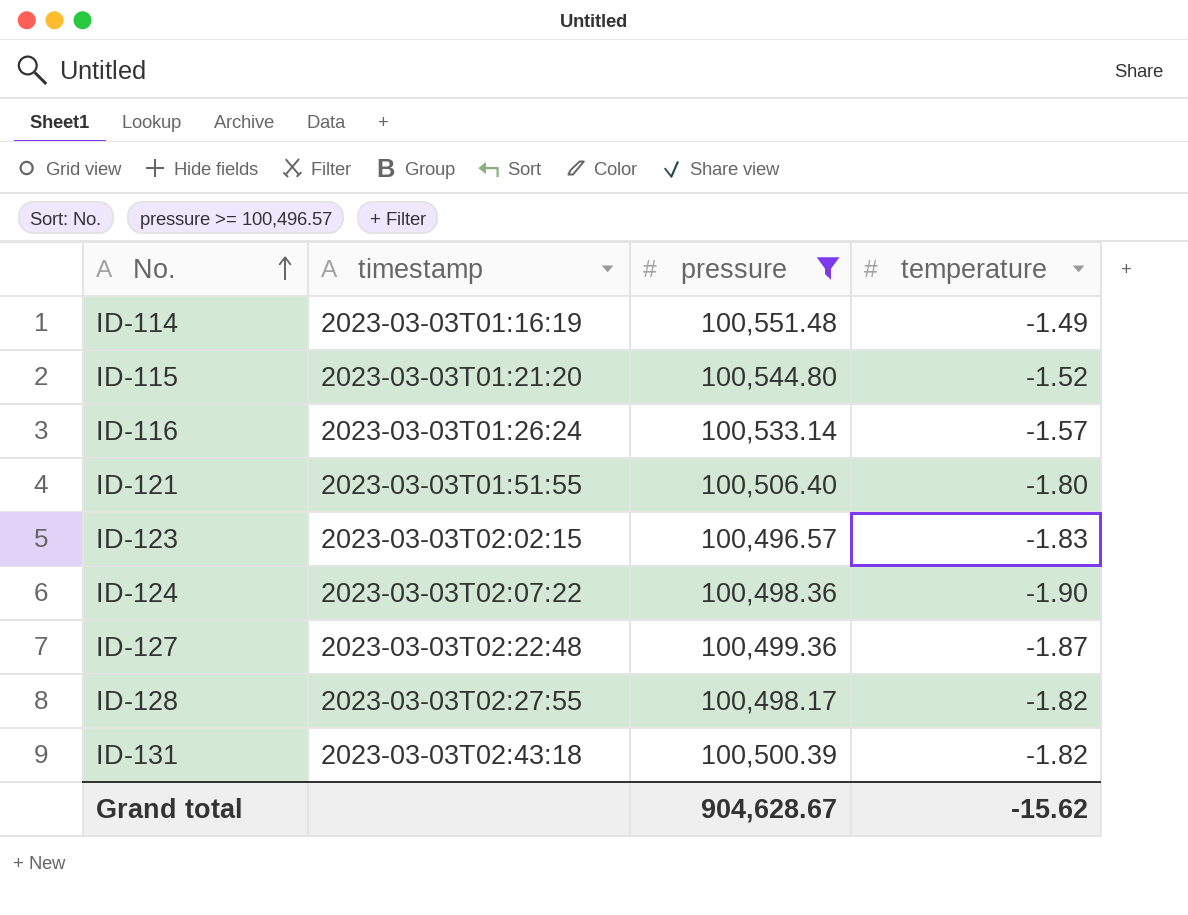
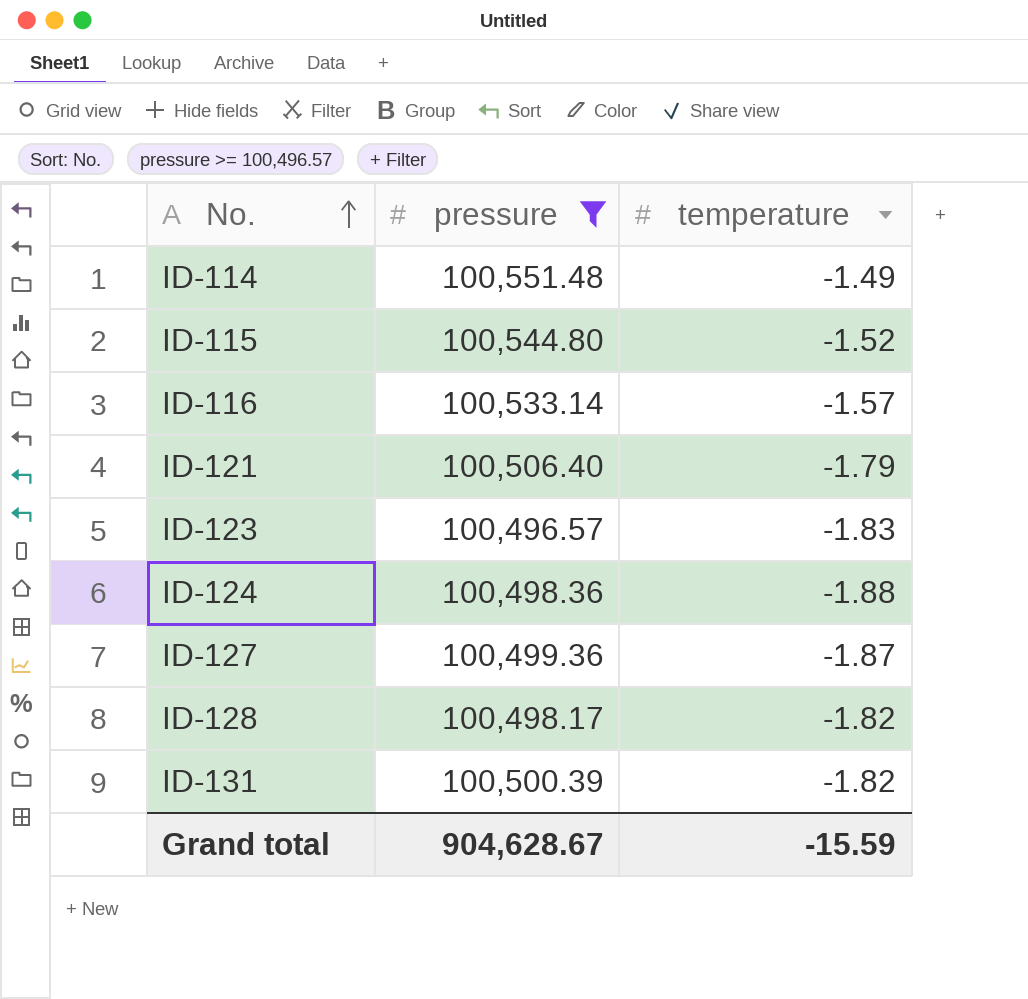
column timestamp | position: 2 -> none
ID-121 | temperature: -1.80 -> -1.79
ID-124 | temperature: -1.90 -> -1.88
Grand total | temperature: -15.62 -> -15.59

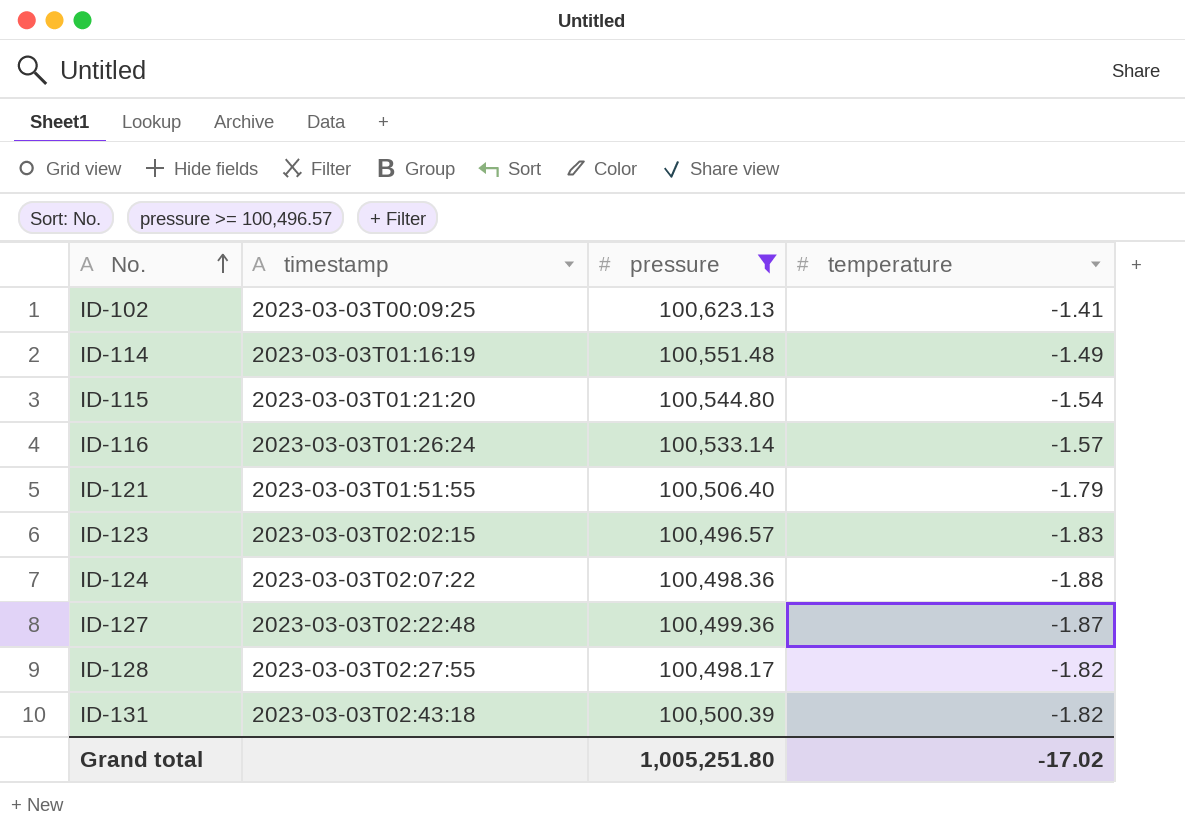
column timestamp | position: none -> 2
row ID-102: none -> 2023-03-03T00:09:25 | 100,623.13 | -1.41
ID-115 | temperature: -1.52 -> -1.54
Grand total | pressure: 904,628.67 -> 1,005,251.80
Grand total | temperature: -15.59 -> -17.02

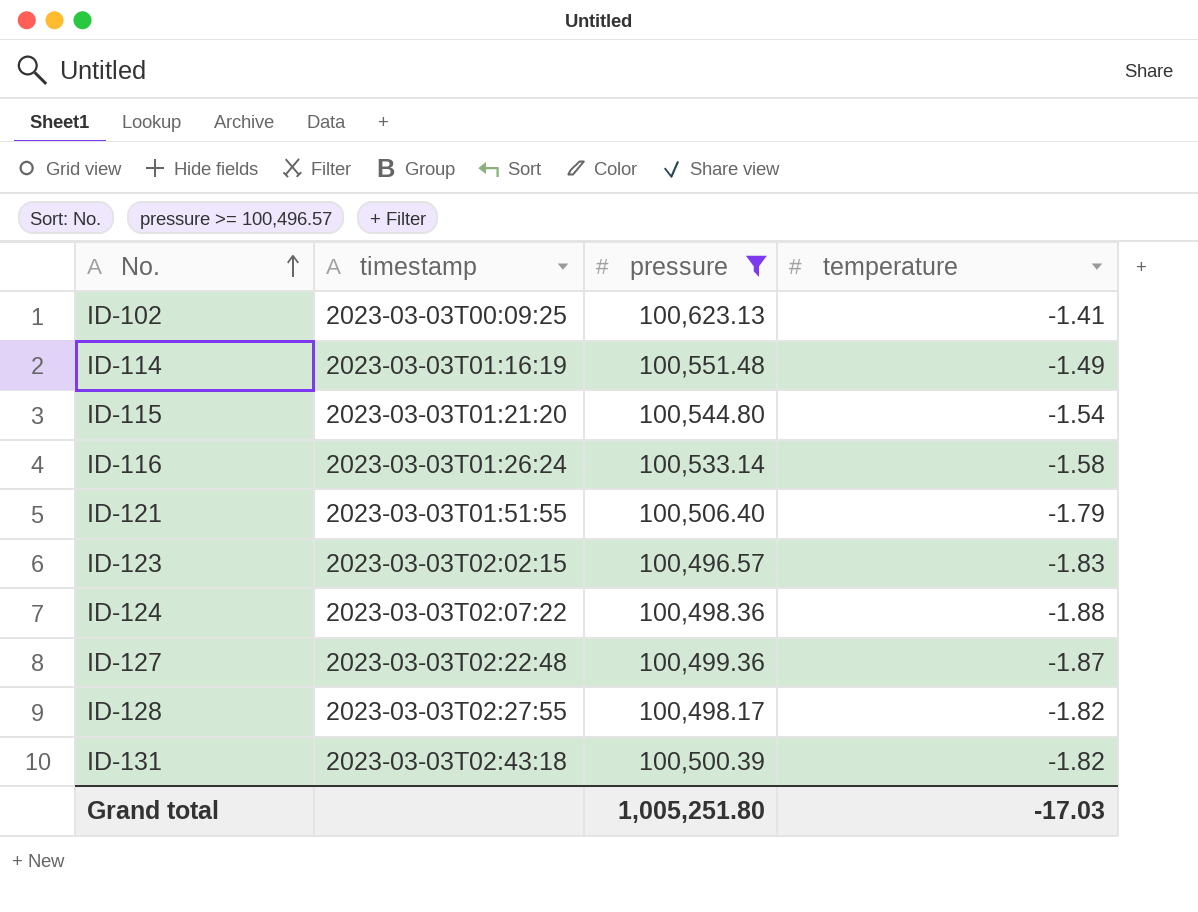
ID-116 | temperature: -1.57 -> -1.58
Grand total | temperature: -17.02 -> -17.03

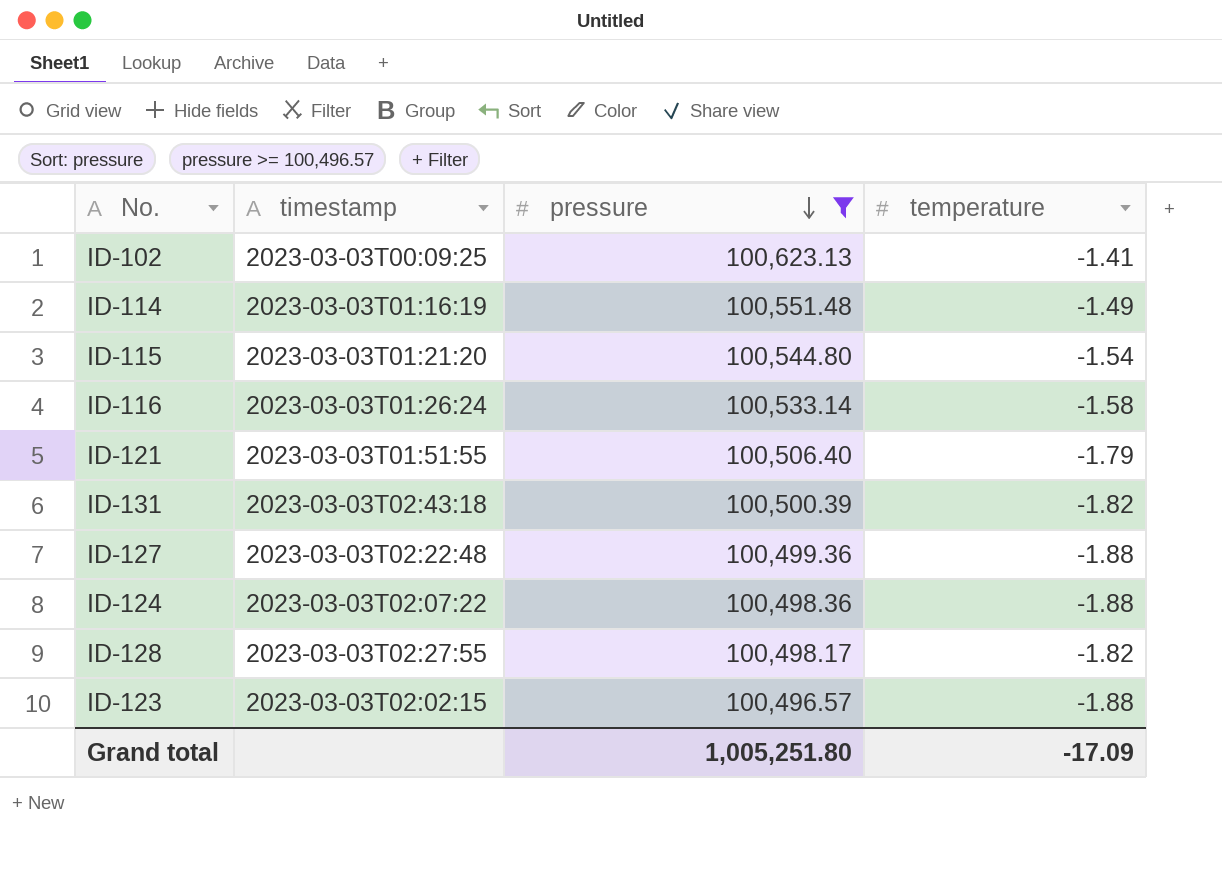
row order: No. ascending -> pressure descending
ID-127 | temperature: -1.87 -> -1.88
ID-123 | temperature: -1.83 -> -1.88
Grand total | temperature: -17.03 -> -17.09

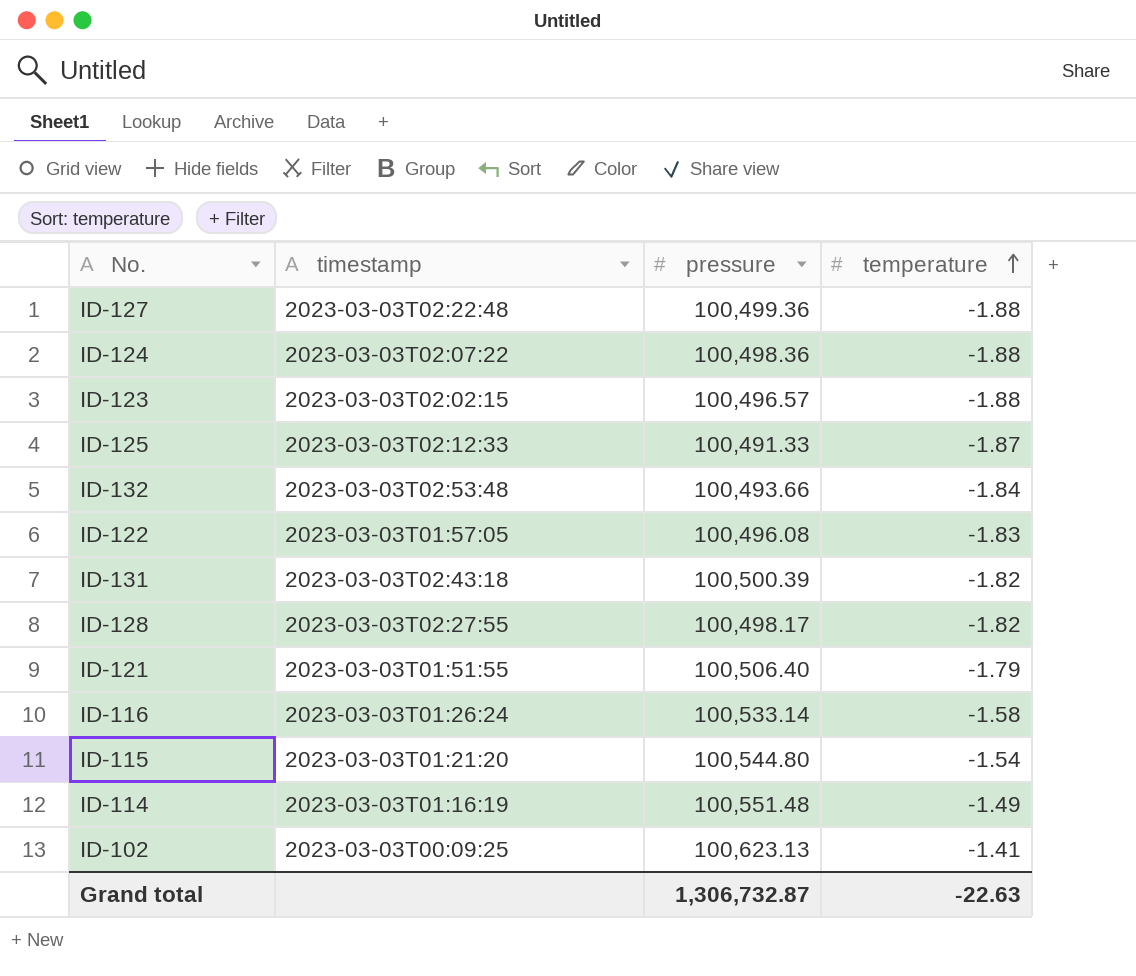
filter: pressure >= 100,496.57 -> none
row order: pressure descending -> temperature ascending
Grand total | pressure: 1,005,251.80 -> 1,306,732.87
Grand total | temperature: -17.09 -> -22.63

